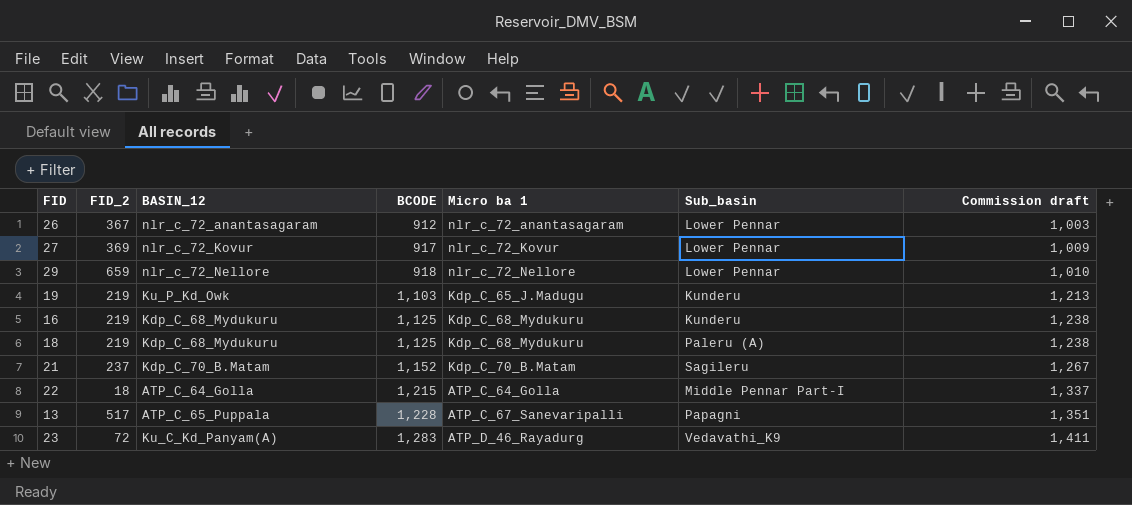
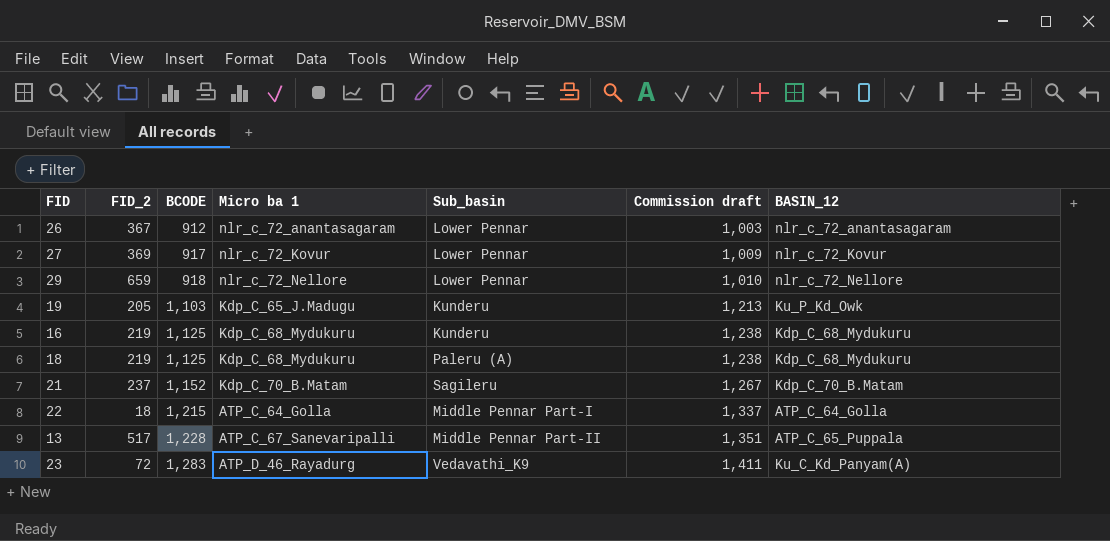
column BASIN_12 | position: 3 -> 7
19 | FID_2: 219 -> 205
13 | Sub_basin: Papagni -> Middle Pennar Part-II

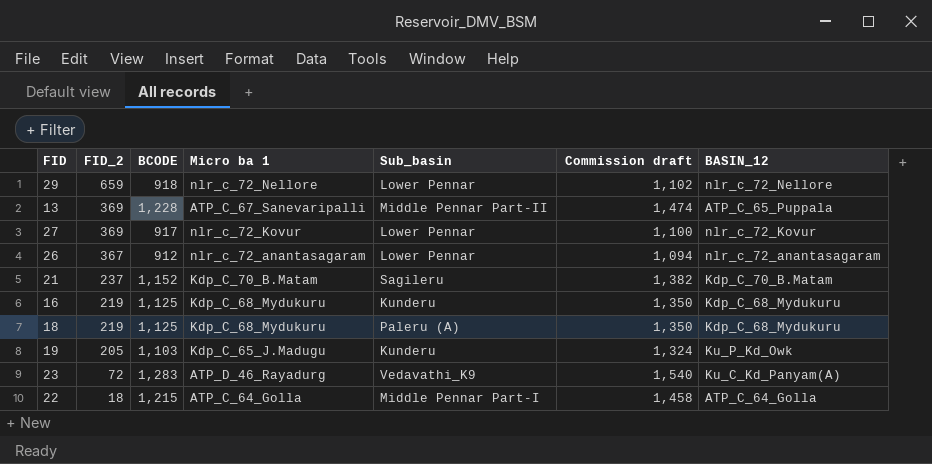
row order: BCODE ascending -> FID_2 descending
column Commission draft | formula: [BCODE] * 1.1 -> [BCODE] * 1.2
13 | FID_2: 517 -> 369

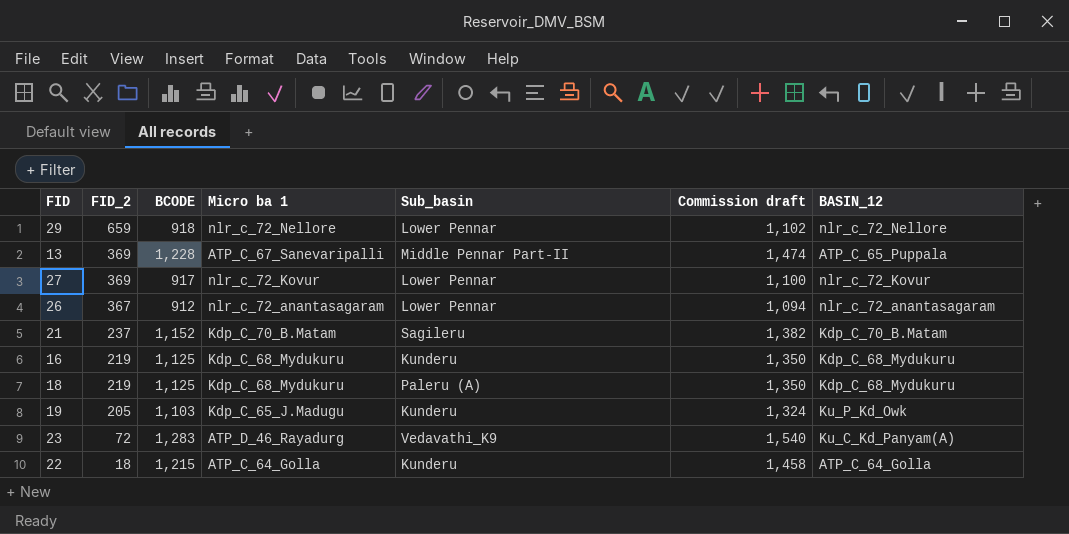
22 | Sub_basin: Middle Pennar Part-I -> Kunderu

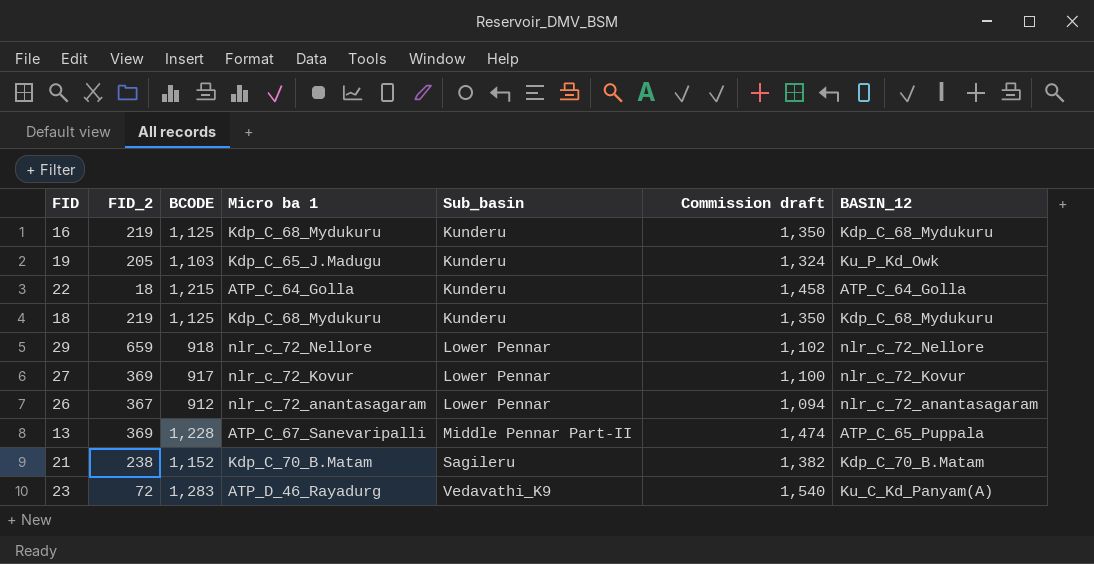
row order: FID_2 descending -> Sub_basin ascending
18 | Sub_basin: Paleru (A) -> Kunderu
21 | FID_2: 237 -> 238

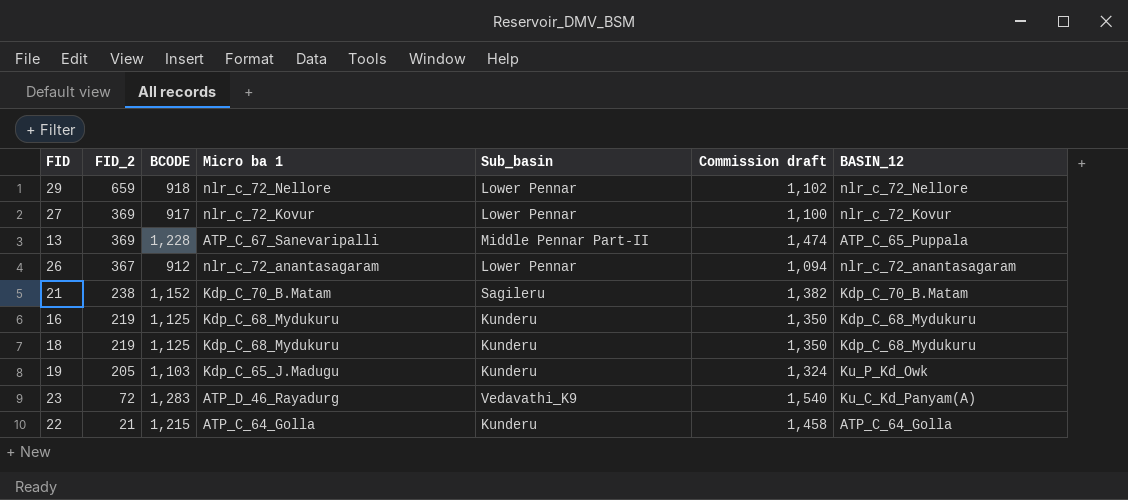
row order: Sub_basin ascending -> FID_2 descending
22 | FID_2: 18 -> 21

